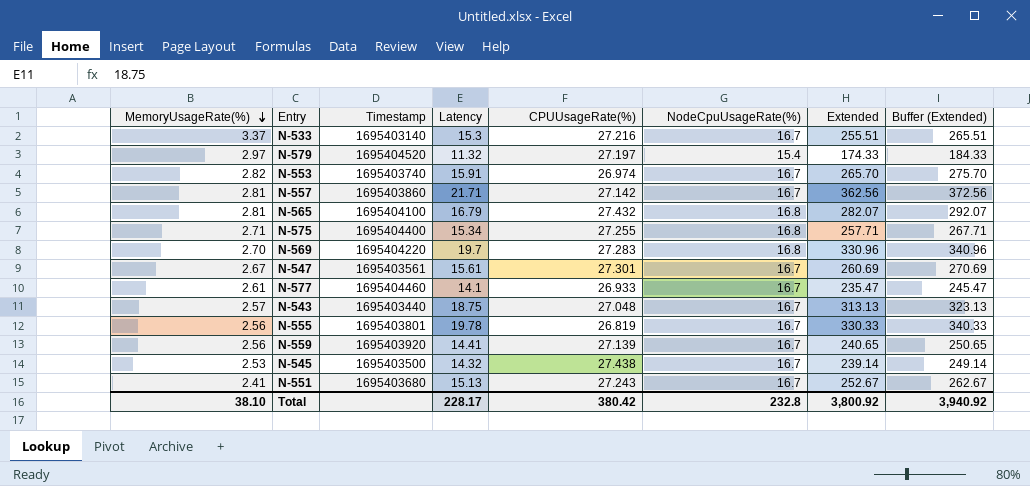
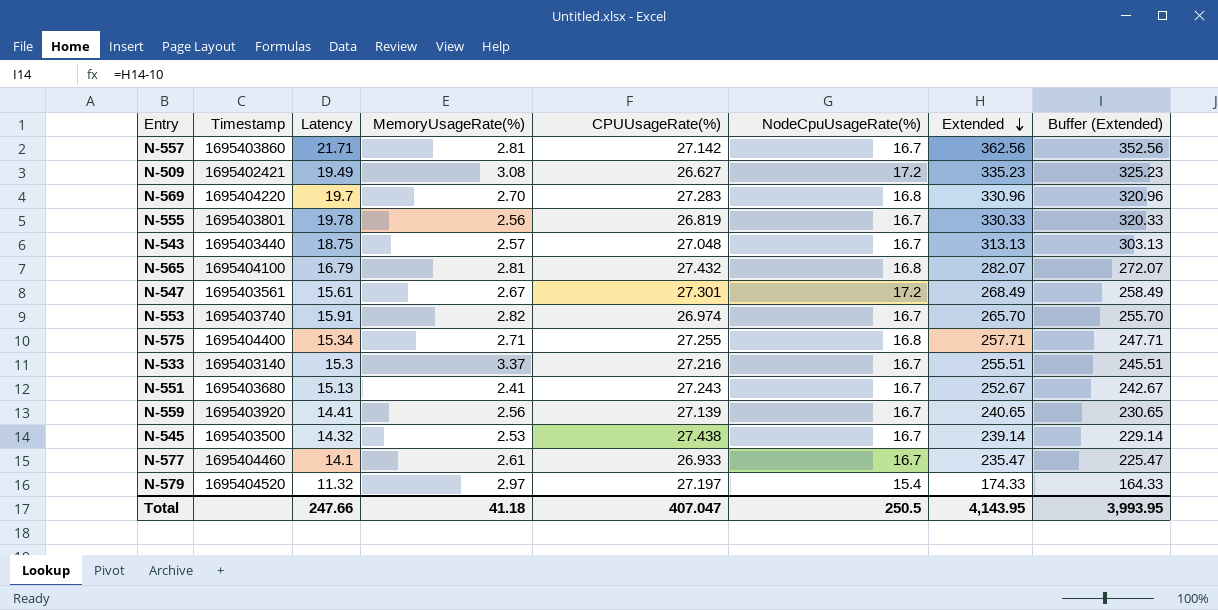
row order: MemoryUsageRate(%) descending -> Extended descending
column MemoryUsageRate(%) | position: 1 -> 4
column Buffer (Extended) | formula: [Extended] + 10 -> [Extended] - 10
row N-509: none -> 1695402421 | 19.49 | 3.08 | 26.627 | 17.2 | 335.23 | 325.23
N-547 | NodeCpuUsageRate(%): 16.7 -> 17.2
N-547 | Extended: 260.69 -> 268.49
Total | Latency: 228.17 -> 247.66
Total | MemoryUsageRate(%): 38.10 -> 41.18
Total | CPUUsageRate(%): 380.42 -> 407.047
Total | NodeCpuUsageRate(%): 232.8 -> 250.5
Total | Extended: 3,800.92 -> 4,143.95
Total | Buffer (Extended): 3,940.92 -> 3,993.95

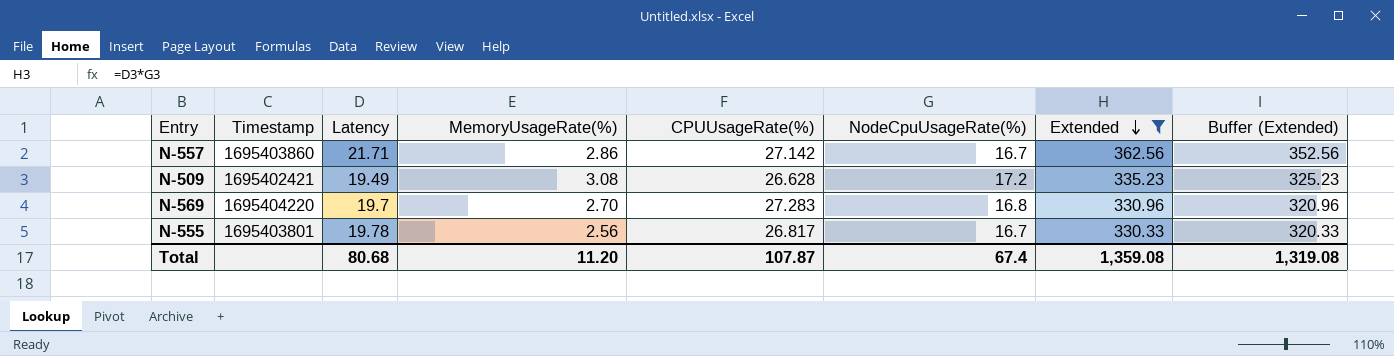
filter: none -> Extended >= 330.33
N-557 | MemoryUsageRate(%): 2.81 -> 2.86
N-509 | CPUUsageRate(%): 26.627 -> 26.628
N-555 | CPUUsageRate(%): 26.819 -> 26.817
Total | Latency: 247.66 -> 80.68
Total | MemoryUsageRate(%): 41.18 -> 11.20
Total | CPUUsageRate(%): 407.047 -> 107.87
Total | NodeCpuUsageRate(%): 250.5 -> 67.4
Total | Extended: 4,143.95 -> 1,359.08
Total | Buffer (Extended): 3,993.95 -> 1,319.08

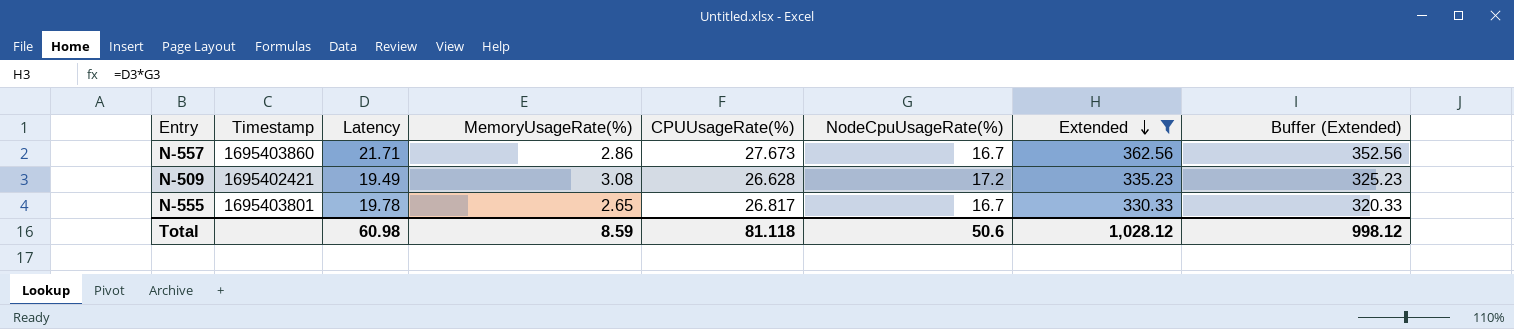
row N-569: 1695404220 | 19.7 | 2.70 | 27.283 | 16.8 | 330.96 | 320.96 -> none
N-557 | CPUUsageRate(%): 27.142 -> 27.673
N-555 | MemoryUsageRate(%): 2.56 -> 2.65
Total | Latency: 80.68 -> 60.98
Total | MemoryUsageRate(%): 11.20 -> 8.59
Total | CPUUsageRate(%): 107.87 -> 81.118
Total | NodeCpuUsageRate(%): 67.4 -> 50.6
Total | Extended: 1,359.08 -> 1,028.12
Total | Buffer (Extended): 1,319.08 -> 998.12

